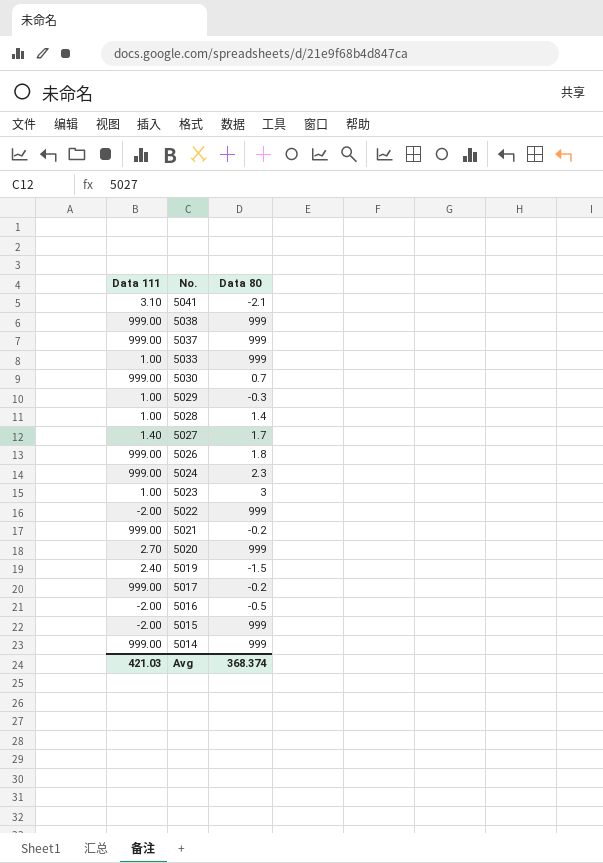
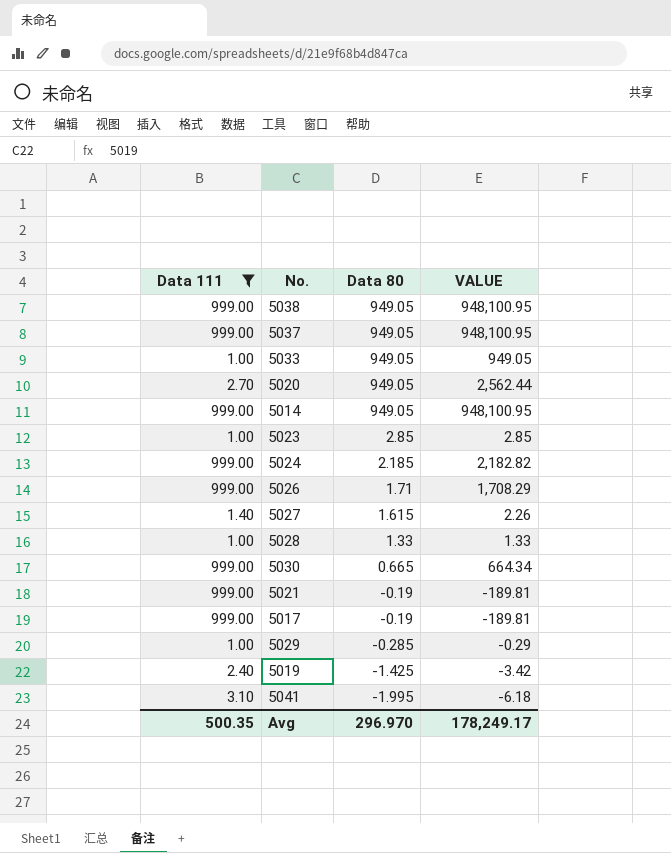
filter: none -> Data 111 != -2.00
row order: No. descending -> Data 80 descending
column VALUE | formula: none -> [Data 111] * [Data 80]
5038 | Data 80: 999 -> 949.05
5037 | Data 80: 999 -> 949.05
5033 | Data 80: 999 -> 949.05
5020 | Data 80: 999 -> 949.05
5014 | Data 80: 999 -> 949.05
5023 | Data 80: 3 -> 2.85
5024 | Data 80: 2.3 -> 2.185
5026 | Data 80: 1.8 -> 1.71
5027 | Data 80: 1.7 -> 1.615
5028 | Data 80: 1.4 -> 1.33
5030 | Data 80: 0.7 -> 0.665
5021 | Data 80: -0.2 -> -0.19
5017 | Data 80: -0.2 -> -0.19
5029 | Data 80: -0.3 -> -0.285
5019 | Data 80: -1.5 -> -1.425
5041 | Data 80: -2.1 -> -1.995
Avg | Data 111: 421.03 -> 500.35
Avg | Data 80: 368.374 -> 296.970

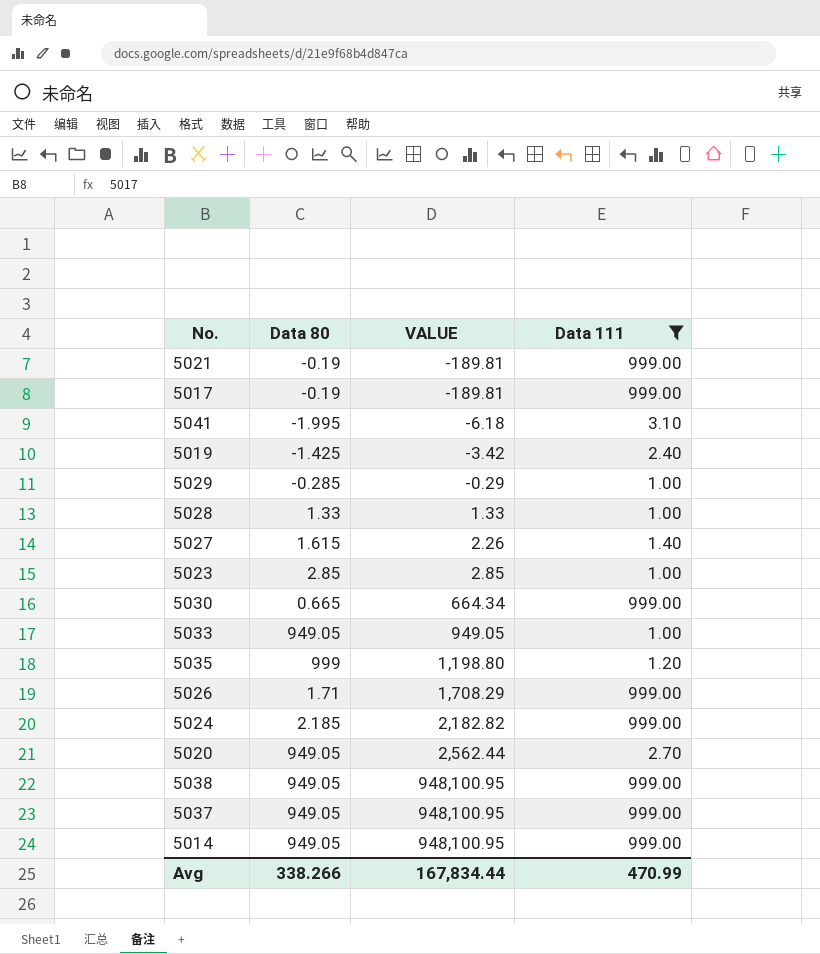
row order: Data 80 descending -> VALUE ascending
column Data 111 | position: 1 -> 4
row 5035: none -> 999 | 1,198.80 | 1.20
Avg | Data 80: 296.970 -> 338.266
Avg | VALUE: 178,249.17 -> 167,834.44
Avg | Data 111: 500.35 -> 470.99

